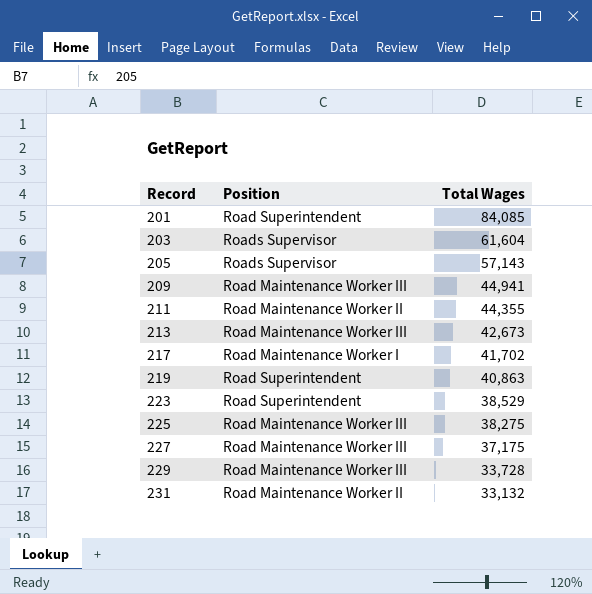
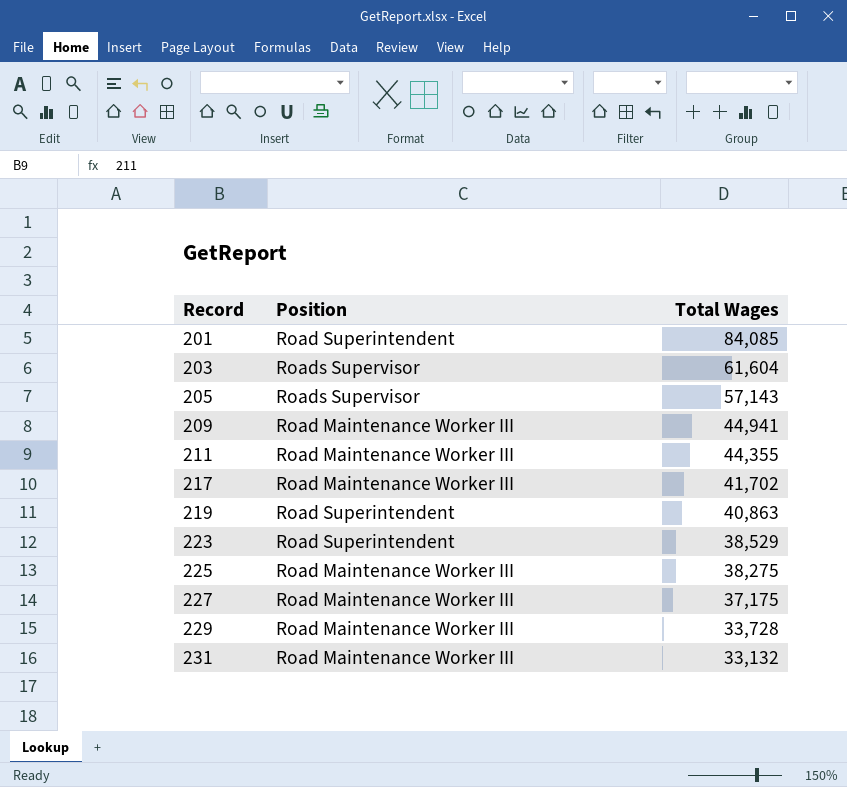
row 213: Road Maintenance Worker III | 42,673 -> none
211 | Position: Road Maintenance Worker II -> Road Maintenance Worker III
217 | Position: Road Maintenance Worker I -> Road Maintenance Worker III
231 | Position: Road Maintenance Worker II -> Road Maintenance Worker III

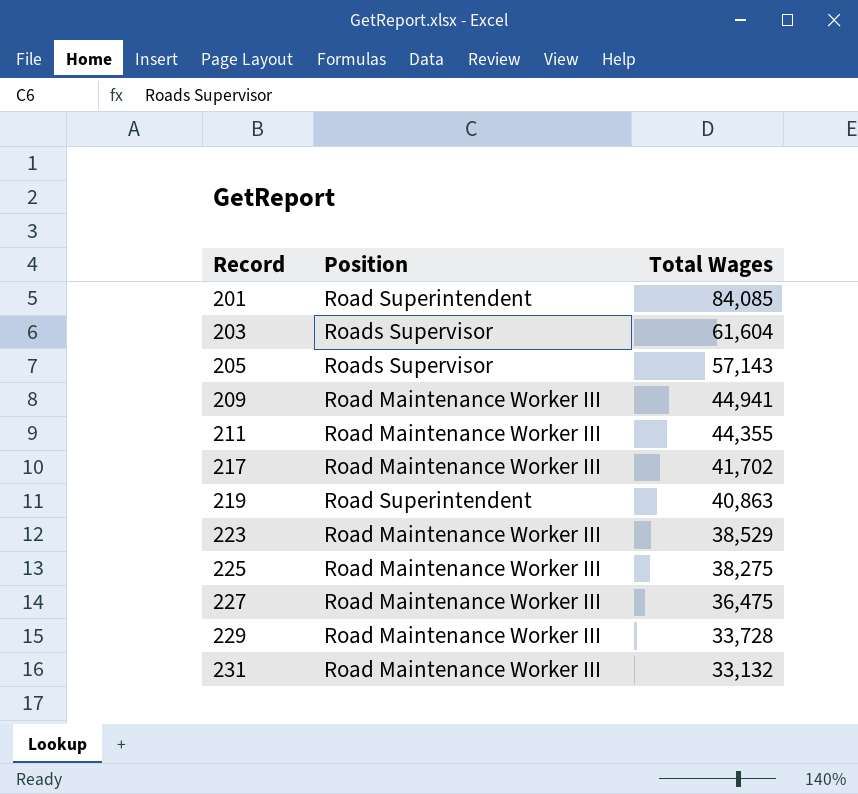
223 | Position: Road Superintendent -> Road Maintenance Worker III
227 | Total Wages: 37,175 -> 36,475

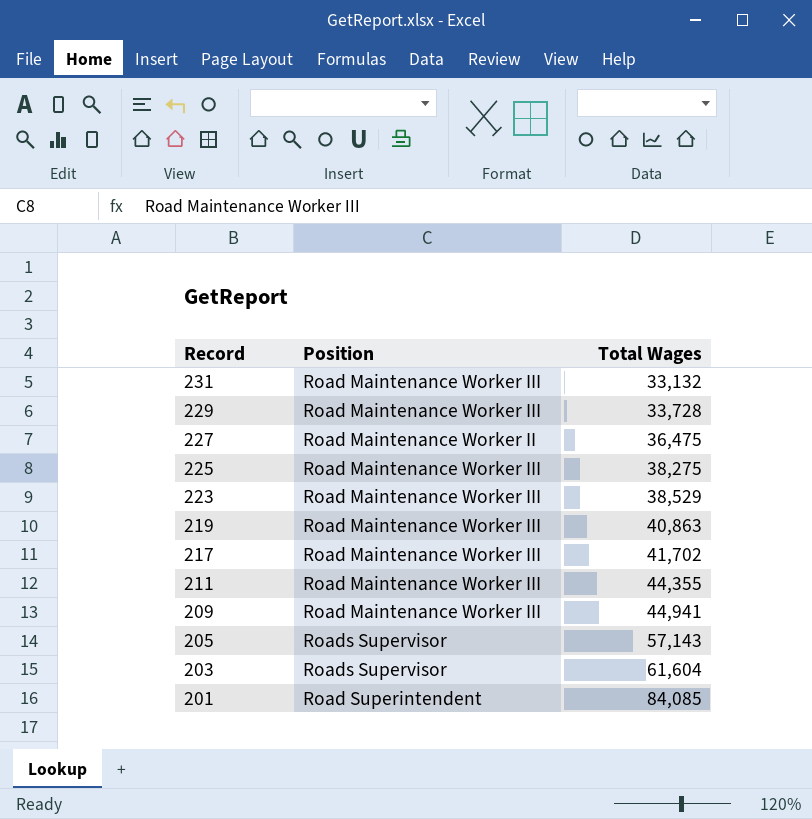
row order: Record ascending -> Record descending
227 | Position: Road Maintenance Worker III -> Road Maintenance Worker II
219 | Position: Road Superintendent -> Road Maintenance Worker III

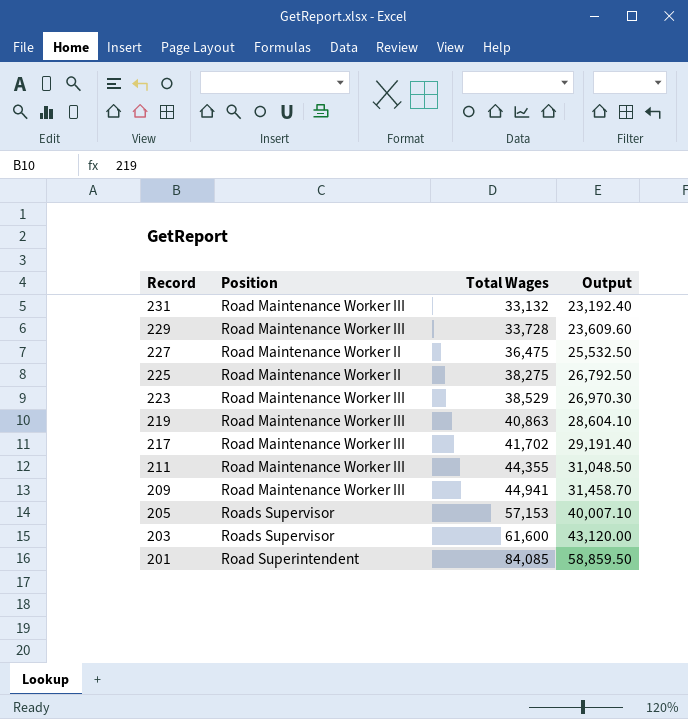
column Output | formula: none -> [Total Wages] * 0.7
225 | Position: Road Maintenance Worker III -> Road Maintenance Worker II
205 | Total Wages: 57,143 -> 57,153
203 | Total Wages: 61,604 -> 61,600

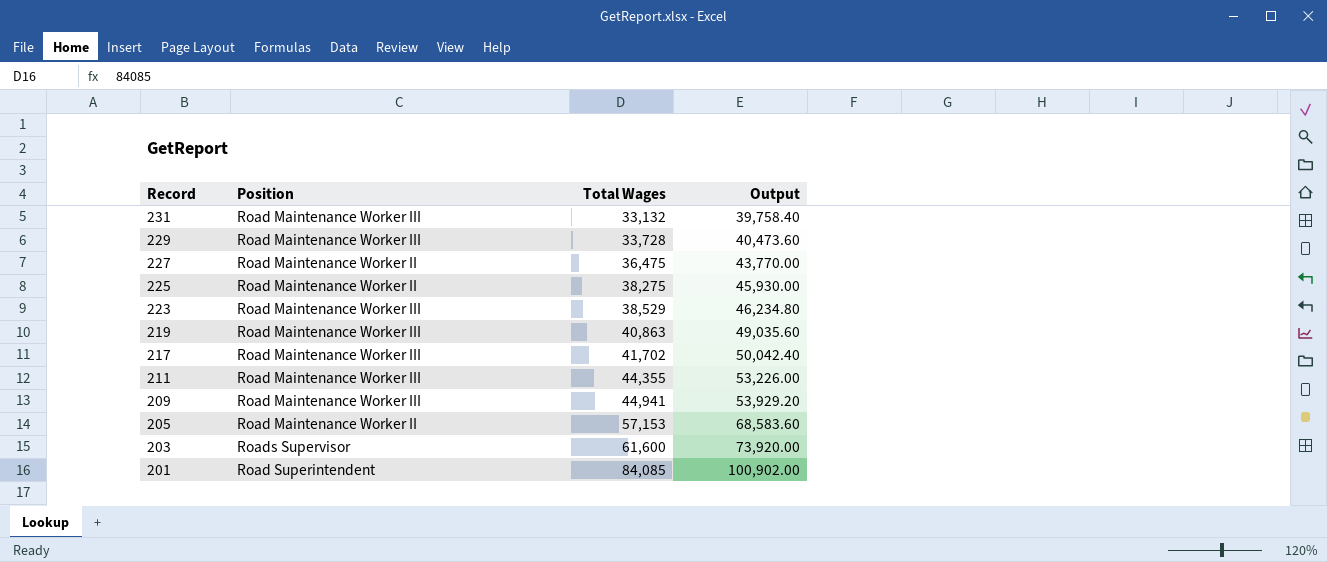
column Output | formula: [Total Wages] * 0.7 -> [Total Wages] * 1.2
205 | Position: Roads Supervisor -> Road Maintenance Worker II

